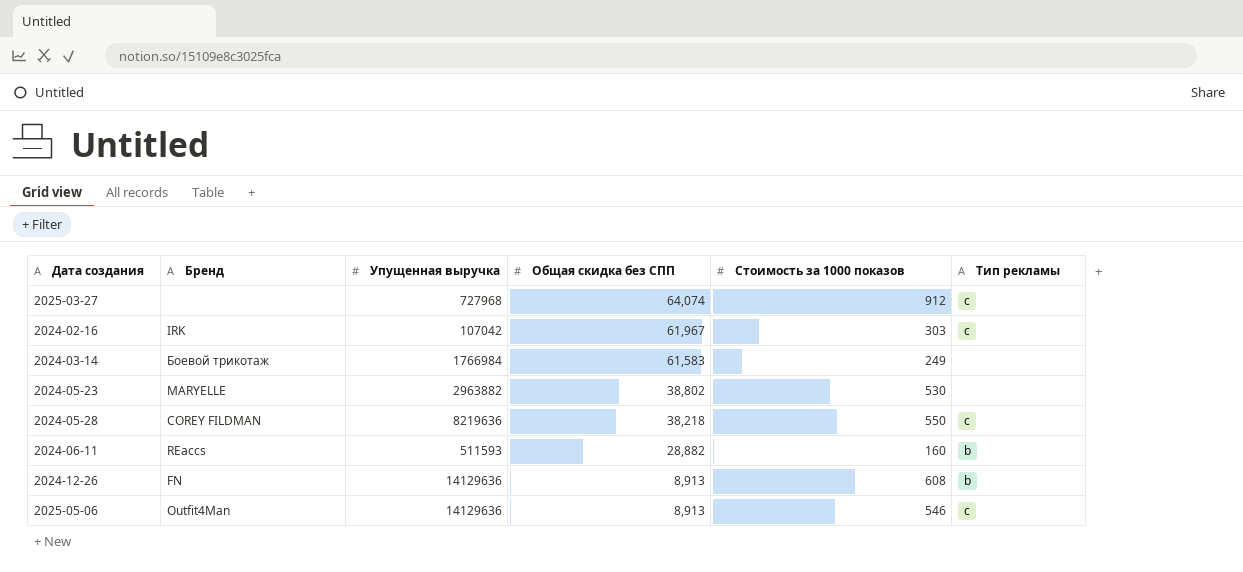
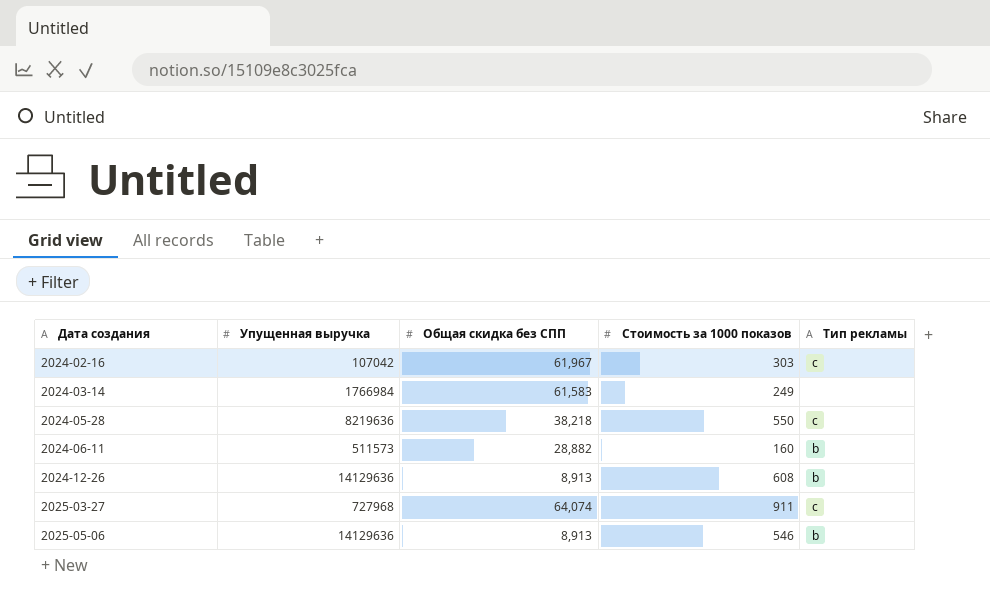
row order: Общая скидка без СПП descending -> Дата создания ascending
column Бренд | position: 2 -> none
row 2024-05-23: MARYELLE | 2963882 | 38,802 | 530 | none -> none
2024-06-11 | Упущенная выручка: 511593 -> 511573
2025-03-27 | Стоимость за 1000 показов: 912 -> 911
2025-05-06 | Тип рекламы: c -> b

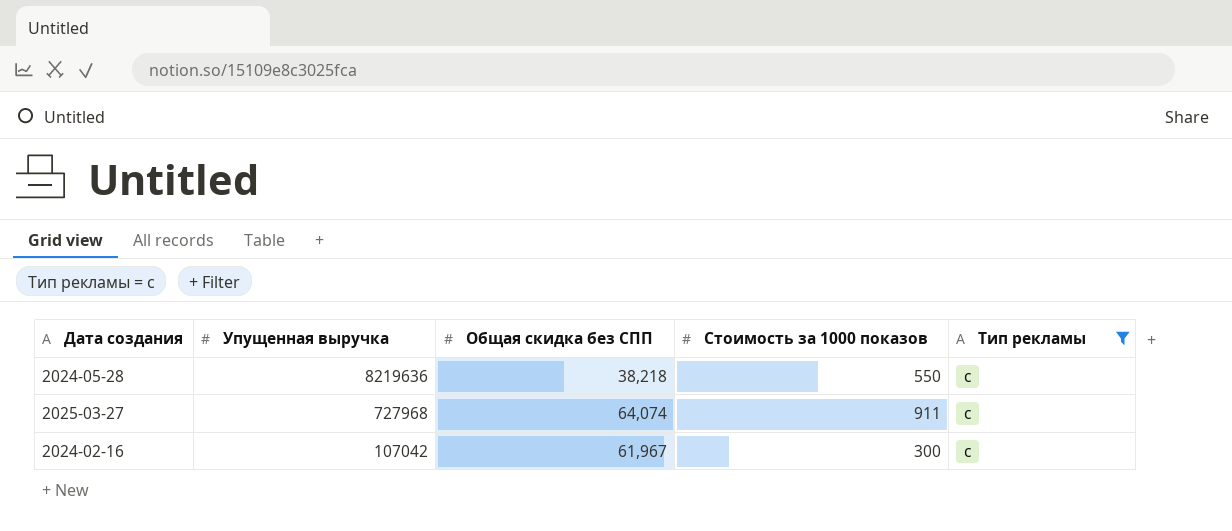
filter: none -> Тип рекламы = c
row order: Дата создания ascending -> Упущенная выручка descending
2024-02-16 | Стоимость за 1000 показов: 303 -> 300

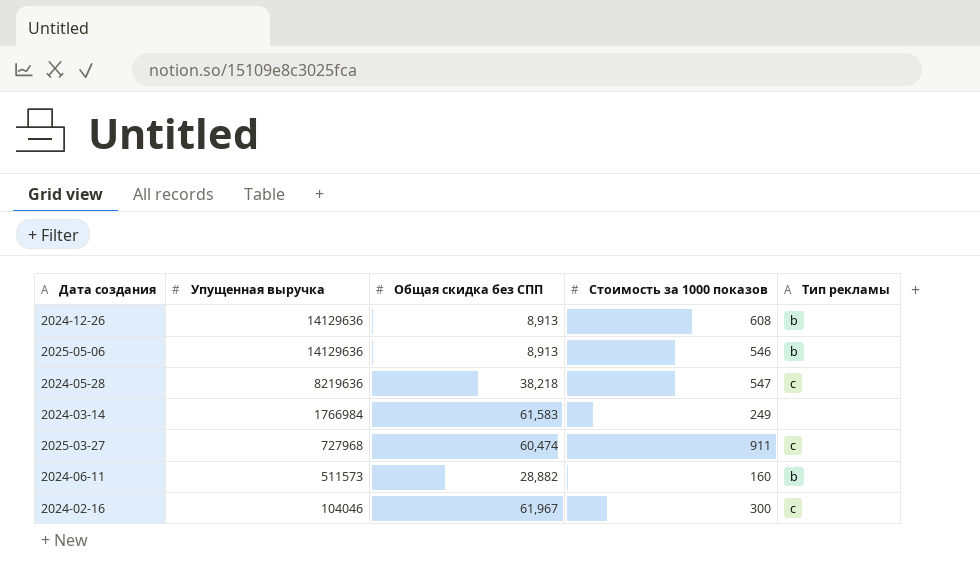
filter: Тип рекламы = c -> none
2024-05-28 | Стоимость за 1000 показов: 550 -> 547
2025-03-27 | Общая скидка без СПП: 64,074 -> 60,474
2024-02-16 | Упущенная выручка: 107042 -> 104046

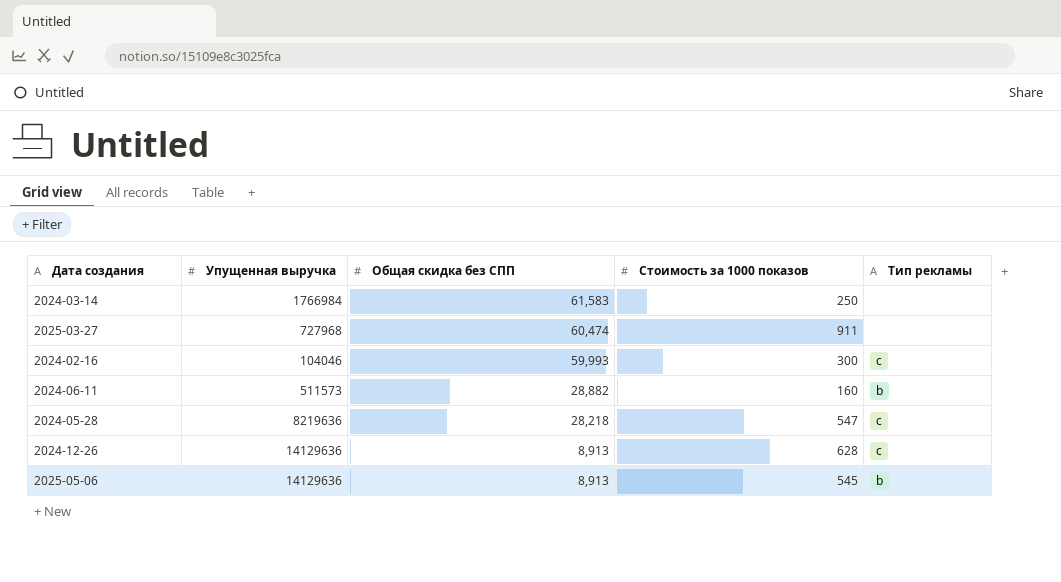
row order: Упущенная выручка descending -> Общая скидка без СПП descending
2024-03-14 | Стоимость за 1000 показов: 249 -> 250
2025-03-27 | Тип рекламы: c -> none
2024-02-16 | Общая скидка без СПП: 61,967 -> 59,993
2024-05-28 | Общая скидка без СПП: 38,218 -> 28,218
2024-12-26 | Стоимость за 1000 показов: 608 -> 628
2024-12-26 | Тип рекламы: b -> c
2025-05-06 | Стоимость за 1000 показов: 546 -> 545

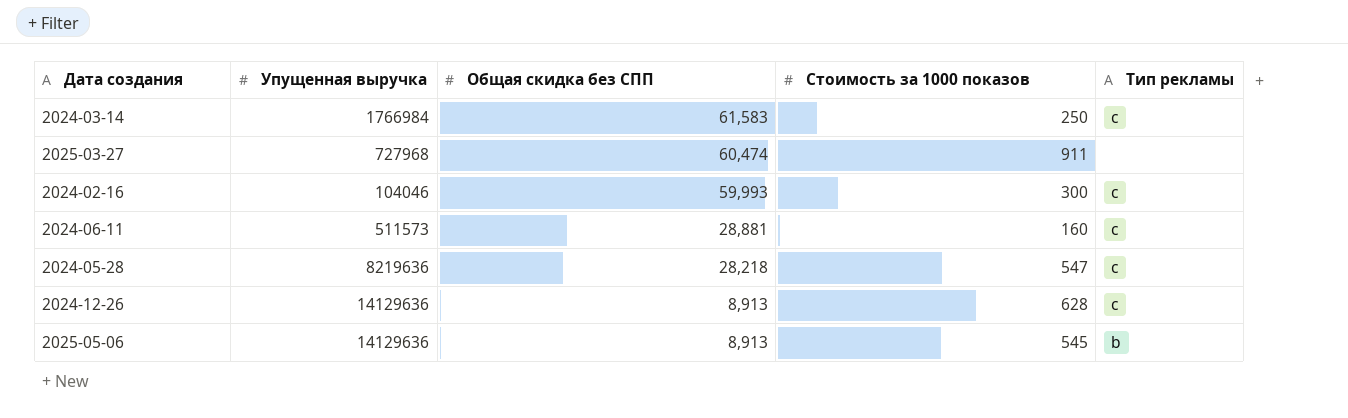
2024-03-14 | Тип рекламы: none -> c
2024-06-11 | Общая скидка без СПП: 28,882 -> 28,881
2024-06-11 | Тип рекламы: b -> c

